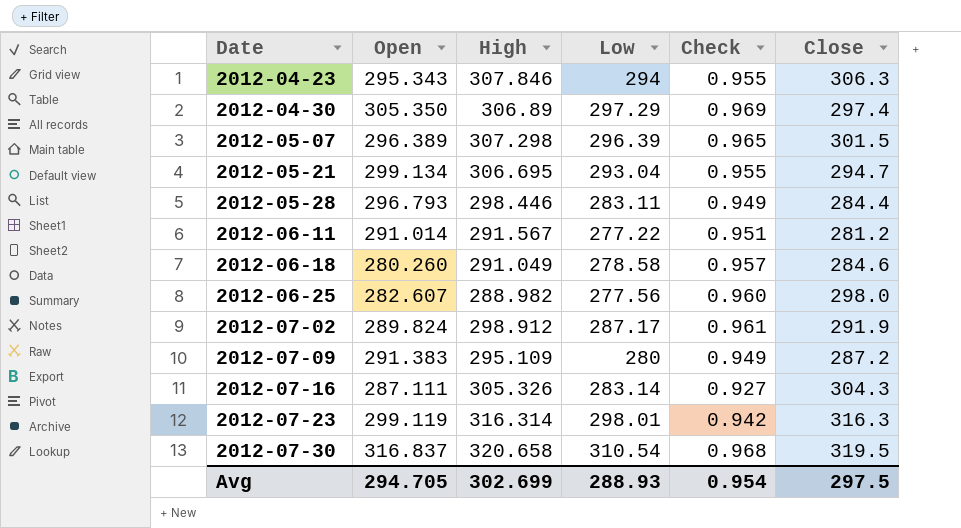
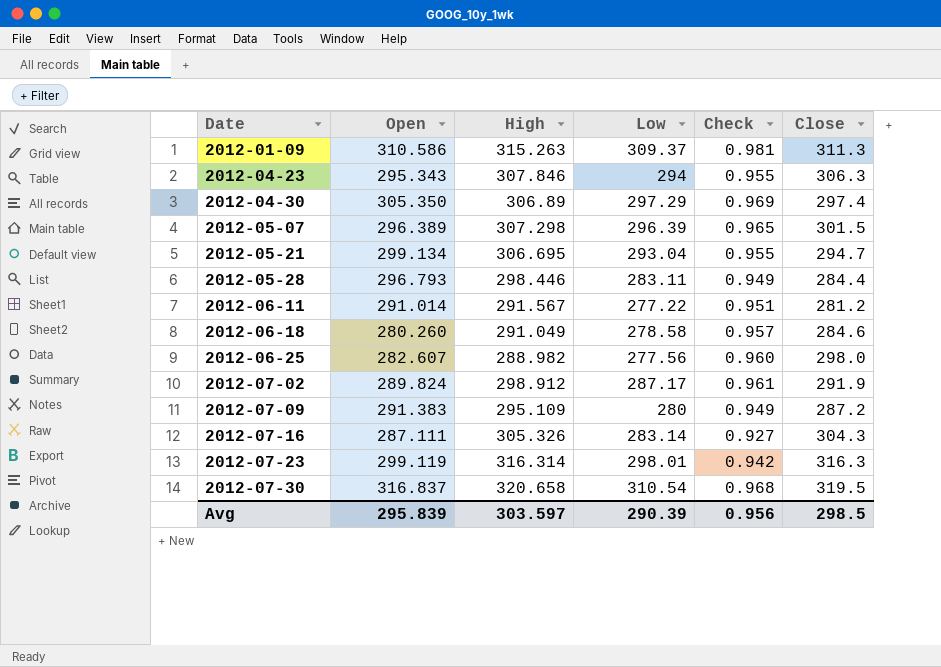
row 2012-01-09: none -> 310.586 | 315.263 | 309.37 | 0.981 | 311.3
Avg | Open: 294.705 -> 295.839
Avg | High: 302.699 -> 303.597
Avg | Low: 288.93 -> 290.39
Avg | Check: 0.954 -> 0.956
Avg | Close: 297.5 -> 298.5

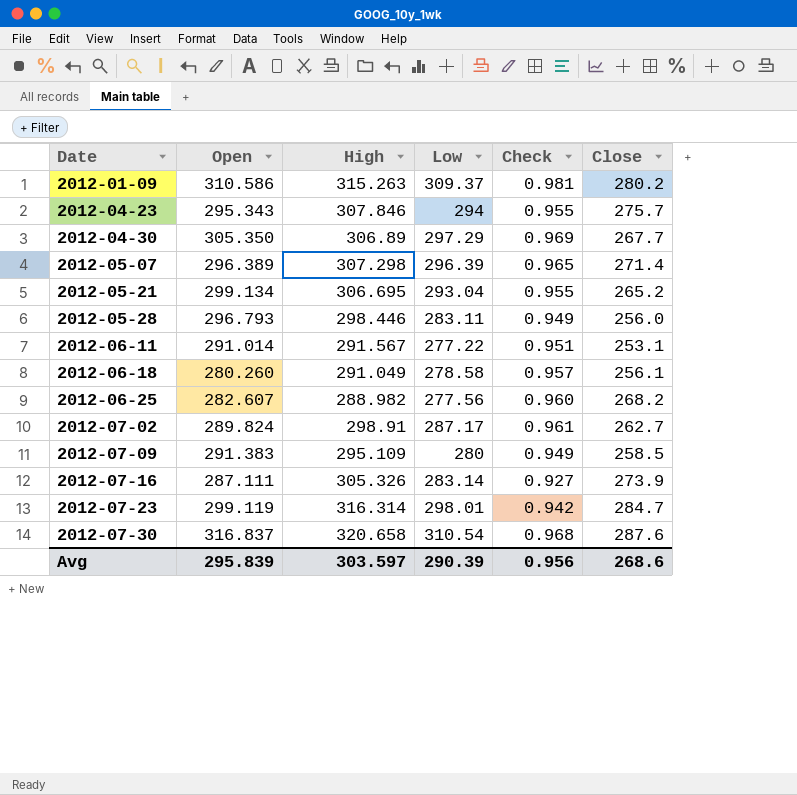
2012-01-09 | Close: 311.3 -> 280.2
2012-04-23 | Close: 306.3 -> 275.7
2012-04-30 | Close: 297.4 -> 267.7
2012-05-07 | Close: 301.5 -> 271.4
2012-05-21 | Close: 294.7 -> 265.2
2012-05-28 | Close: 284.4 -> 256.0
2012-06-11 | Close: 281.2 -> 253.1
2012-06-18 | Close: 284.6 -> 256.1
2012-06-25 | Close: 298.0 -> 268.2
2012-07-02 | High: 298.912 -> 298.91
2012-07-02 | Close: 291.9 -> 262.7
2012-07-09 | Close: 287.2 -> 258.5
2012-07-16 | Close: 304.3 -> 273.9
2012-07-23 | Close: 316.3 -> 284.7
2012-07-30 | Close: 319.5 -> 287.6
Avg | Close: 298.5 -> 268.6

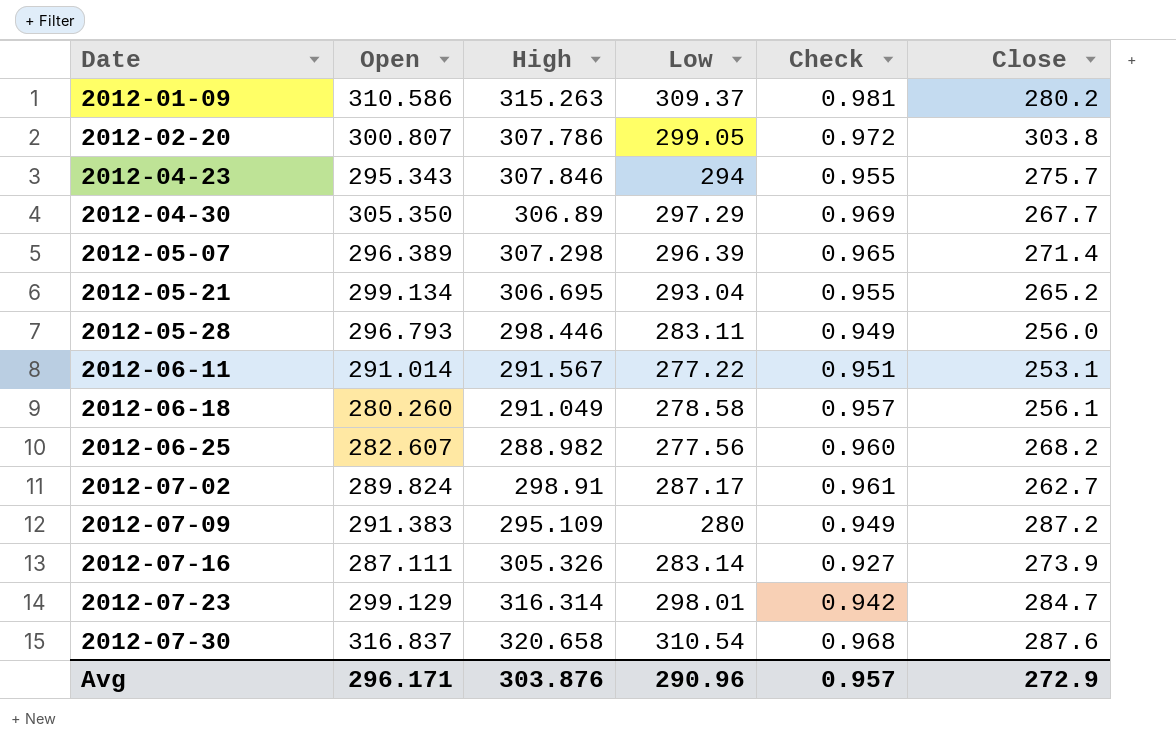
row 2012-02-20: none -> 300.807 | 307.786 | 299.05 | 0.972 | 303.8
2012-07-09 | Close: 258.5 -> 287.2
2012-07-23 | Open: 299.119 -> 299.129
Avg | Open: 295.839 -> 296.171
Avg | High: 303.597 -> 303.876
Avg | Low: 290.39 -> 290.96
Avg | Check: 0.956 -> 0.957
Avg | Close: 268.6 -> 272.9

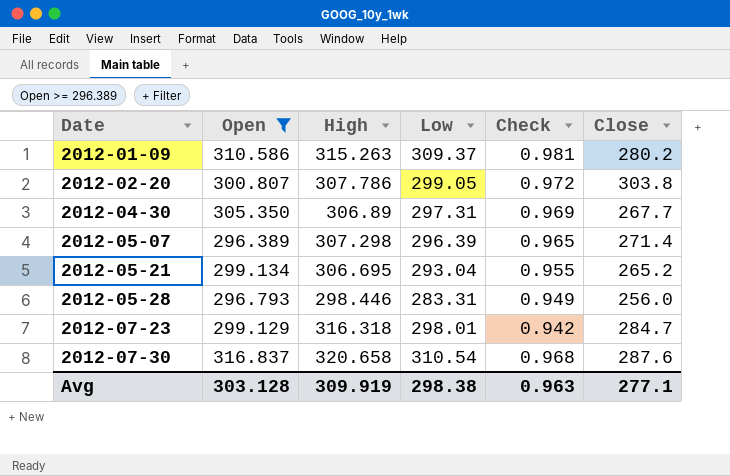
filter: none -> Open >= 296.389
2012-04-30 | Low: 297.29 -> 297.31
2012-05-28 | Low: 283.11 -> 283.31
2012-07-23 | High: 316.314 -> 316.318
Avg | Open: 296.171 -> 303.128
Avg | High: 303.876 -> 309.919
Avg | Low: 290.96 -> 298.38
Avg | Check: 0.957 -> 0.963
Avg | Close: 272.9 -> 277.1

